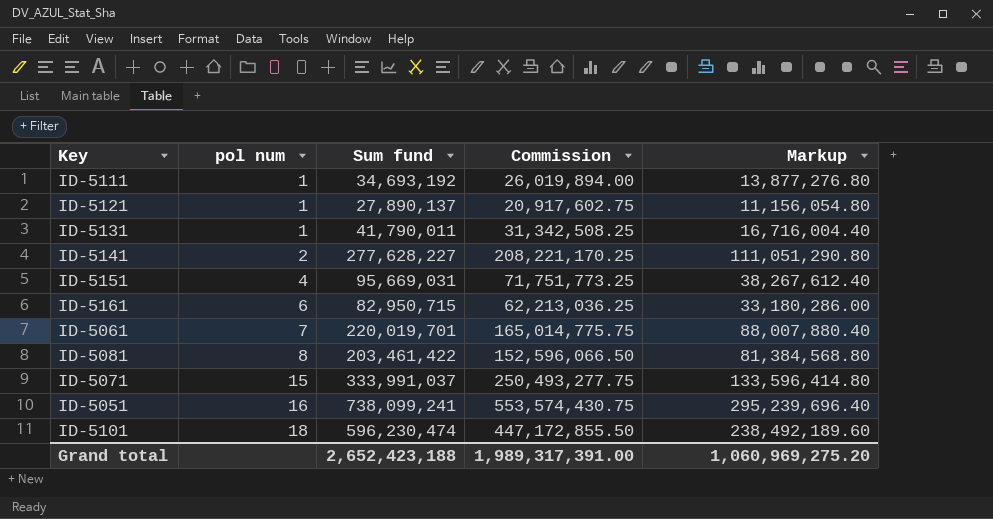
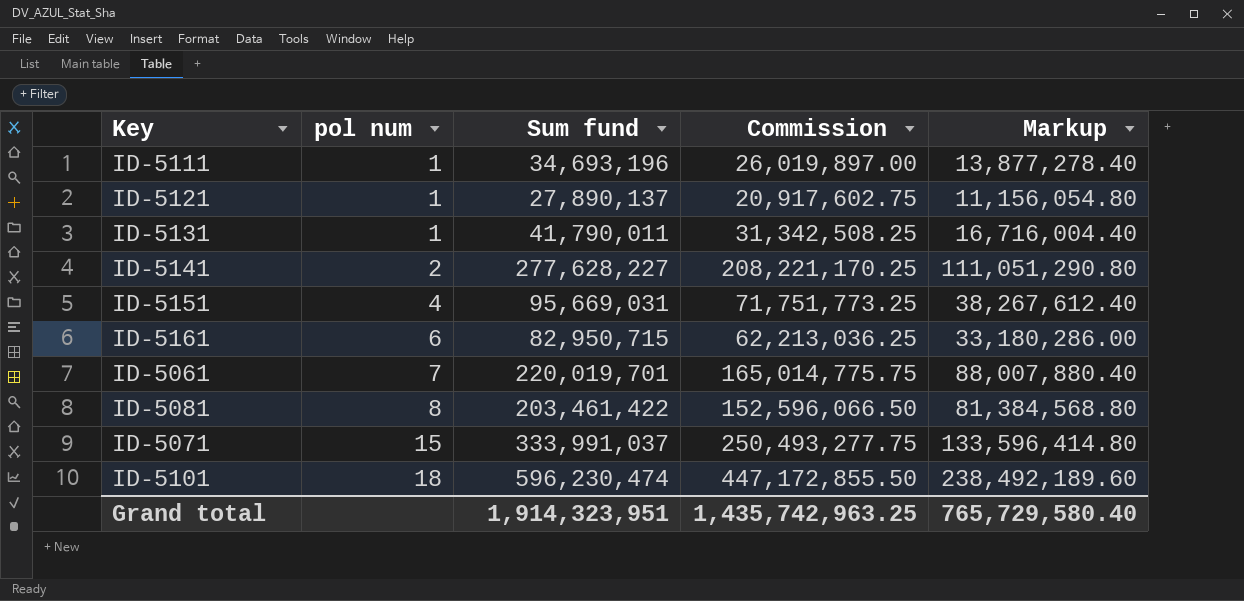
row ID-5051: 16 | 738,099,241 | 553,574,430.75 | 295,239,696.40 -> none
ID-5111 | Sum fund: 34,693,192 -> 34,693,196
ID-5111 | Commission: 26,019,894.00 -> 26,019,897.00
ID-5111 | Markup: 13,877,276.80 -> 13,877,278.40
Grand total | Sum fund: 2,652,423,188 -> 1,914,323,951
Grand total | Commission: 1,989,317,391.00 -> 1,435,742,963.25
Grand total | Markup: 1,060,969,275.20 -> 765,729,580.40

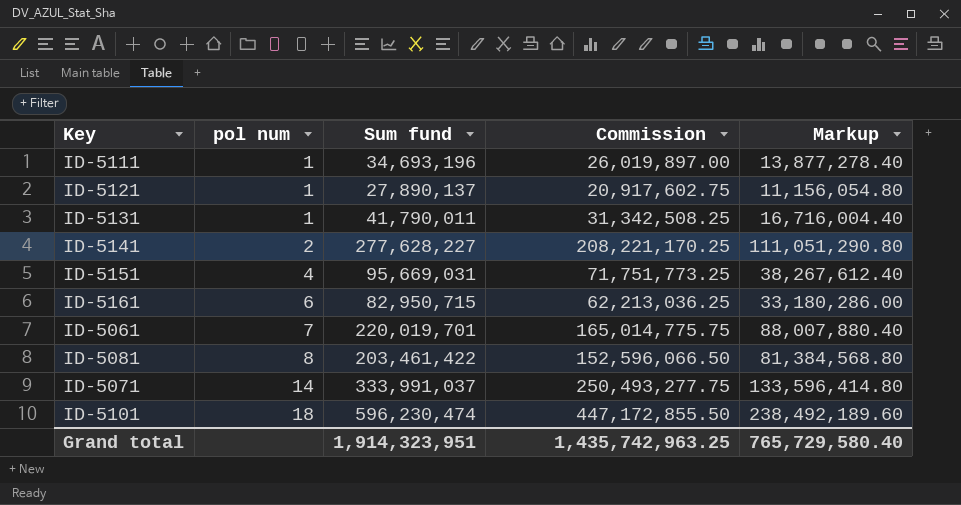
ID-5071 | pol num: 15 -> 14

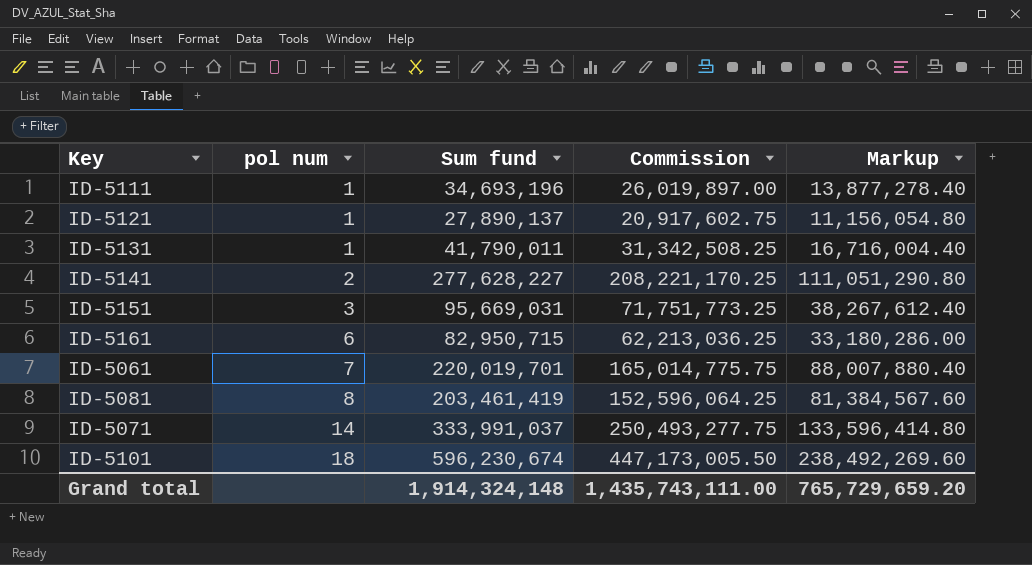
ID-5151 | pol num: 4 -> 3
ID-5081 | Sum fund: 203,461,422 -> 203,461,419
ID-5081 | Commission: 152,596,066.50 -> 152,596,064.25
ID-5081 | Markup: 81,384,568.80 -> 81,384,567.60
ID-5101 | Sum fund: 596,230,474 -> 596,230,674
ID-5101 | Commission: 447,172,855.50 -> 447,173,005.50
ID-5101 | Markup: 238,492,189.60 -> 238,492,269.60
Grand total | Sum fund: 1,914,323,951 -> 1,914,324,148
Grand total | Commission: 1,435,742,963.25 -> 1,435,743,111.00
Grand total | Markup: 765,729,580.40 -> 765,729,659.20

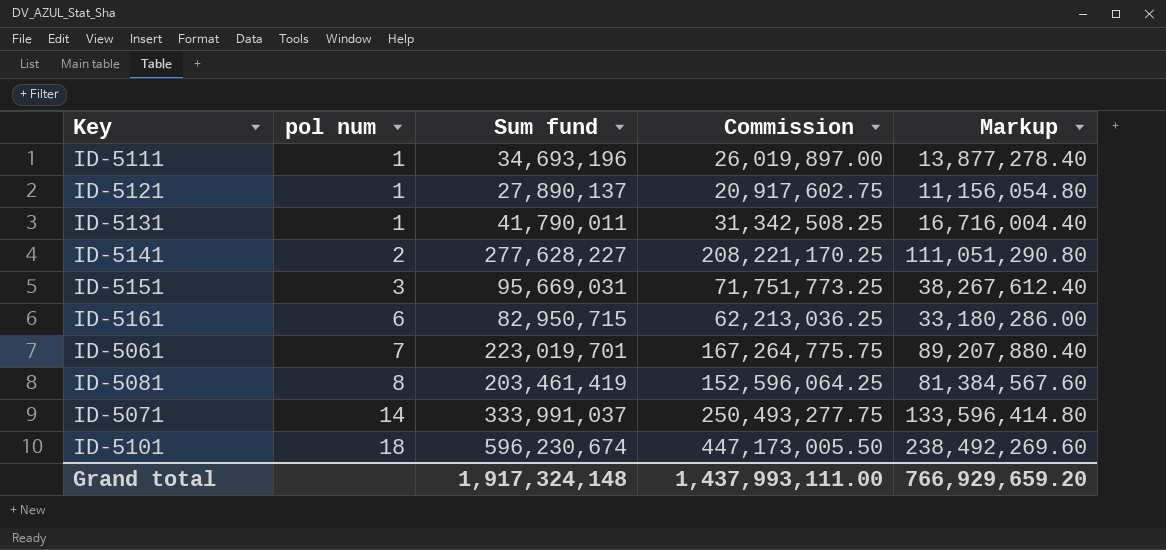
ID-5061 | Sum fund: 220,019,701 -> 223,019,701
ID-5061 | Commission: 165,014,775.75 -> 167,264,775.75
ID-5061 | Markup: 88,007,880.40 -> 89,207,880.40
Grand total | Sum fund: 1,914,324,148 -> 1,917,324,148
Grand total | Commission: 1,435,743,111.00 -> 1,437,993,111.00
Grand total | Markup: 765,729,659.20 -> 766,929,659.20

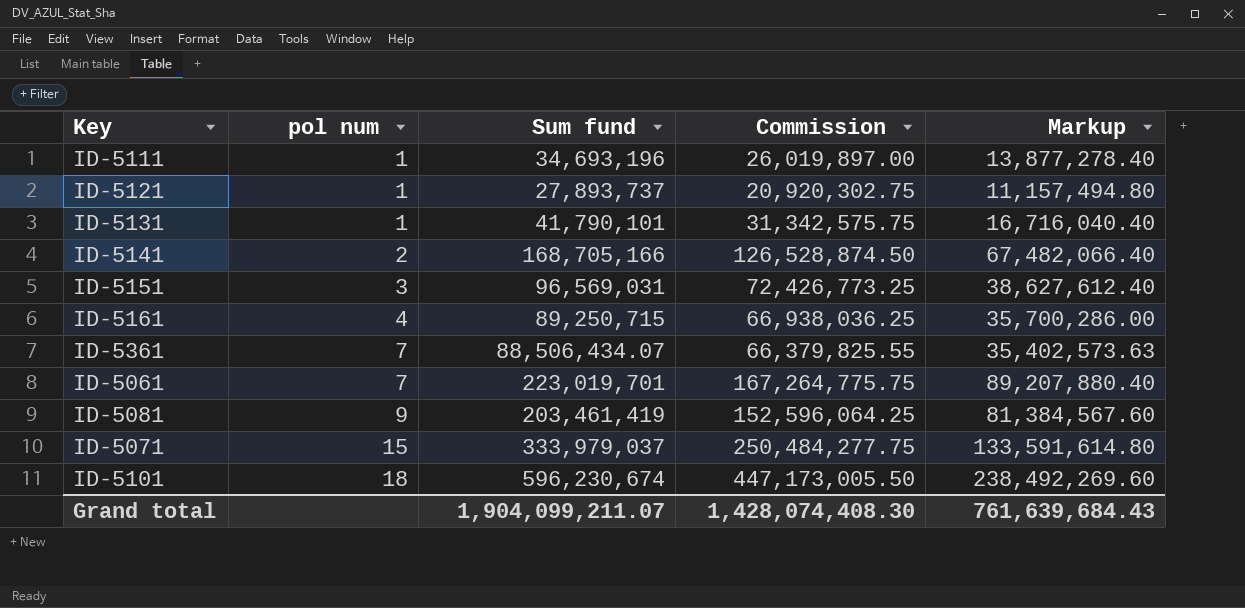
ID-5121 | Sum fund: 27,890,137 -> 27,893,737
ID-5121 | Commission: 20,917,602.75 -> 20,920,302.75
ID-5121 | Markup: 11,156,054.80 -> 11,157,494.80
ID-5131 | Sum fund: 41,790,011 -> 41,790,101
ID-5131 | Commission: 31,342,508.25 -> 31,342,575.75
ID-5131 | Markup: 16,716,004.40 -> 16,716,040.40
ID-5141 | Sum fund: 277,628,227 -> 168,705,166
ID-5141 | Commission: 208,221,170.25 -> 126,528,874.50
ID-5141 | Markup: 111,051,290.80 -> 67,482,066.40
ID-5151 | Sum fund: 95,669,031 -> 96,569,031
ID-5151 | Commission: 71,751,773.25 -> 72,426,773.25
ID-5151 | Markup: 38,267,612.40 -> 38,627,612.40
ID-5161 | pol num: 6 -> 4
ID-5161 | Sum fund: 82,950,715 -> 89,250,715
ID-5161 | Commission: 62,213,036.25 -> 66,938,036.25
ID-5161 | Markup: 33,180,286.00 -> 35,700,286.00
row ID-5361: none -> 7 | 88,506,434.07 | 66,379,825.55 | 35,402,573.63
ID-5081 | pol num: 8 -> 9
ID-5071 | pol num: 14 -> 15
ID-5071 | Sum fund: 333,991,037 -> 333,979,037
ID-5071 | Commission: 250,493,277.75 -> 250,484,277.75
ID-5071 | Markup: 133,596,414.80 -> 133,591,614.80
Grand total | Sum fund: 1,917,324,148 -> 1,904,099,211.07
Grand total | Commission: 1,437,993,111.00 -> 1,428,074,408.30
Grand total | Markup: 766,929,659.20 -> 761,639,684.43

